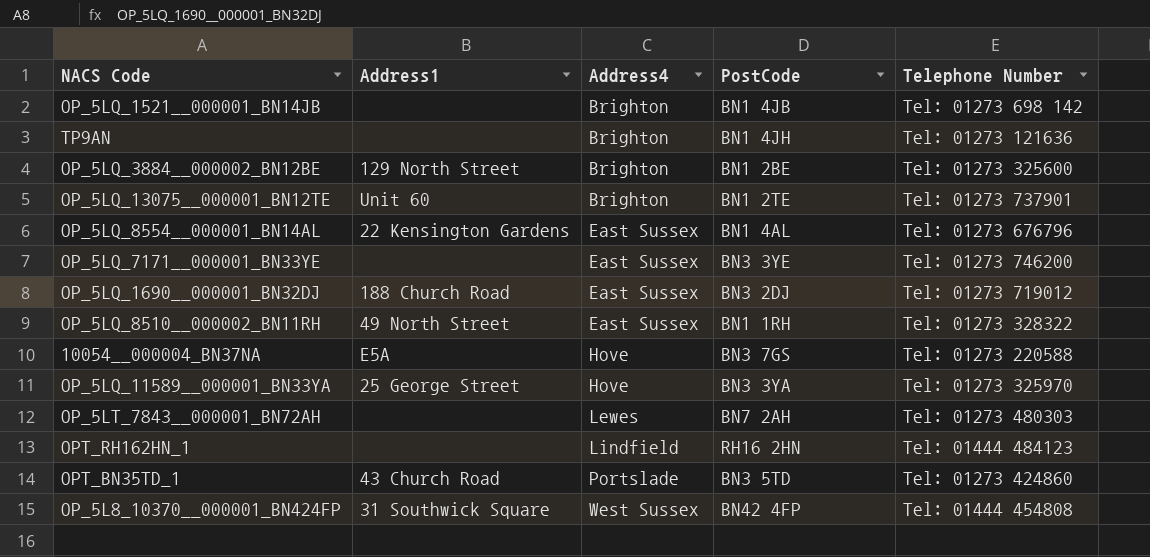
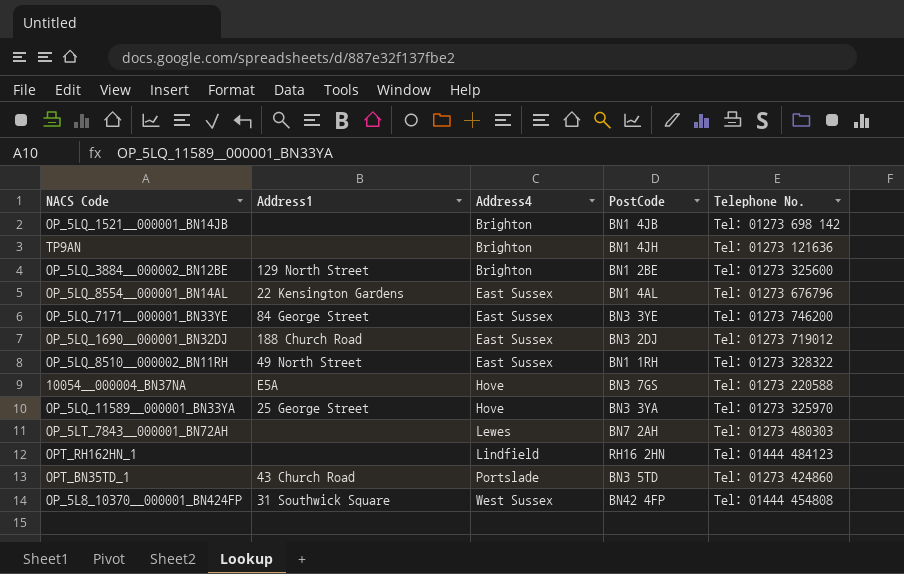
column name: Telephone Number -> Telephone No.
row OP_5LQ_13075__000001_BN12TE: Unit 60 | Brighton | BN1 2TE | Tel: 01273 737901 -> none
OP_5LQ_7171__000001_BN33YE | Address1: none -> 84 George Street

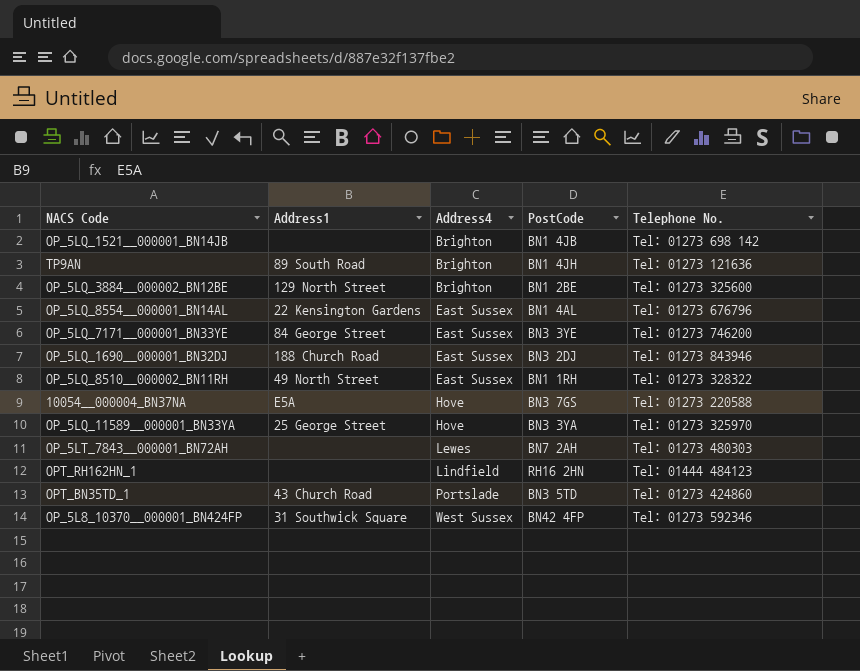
TP9AN | Address1: none -> 89 South Road
OP_5LQ_1690__000001_BN32DJ | Telephone No.: Tel: 01273 719012 -> Tel: 01273 843946
OP_5L8_10370__000001_BN424FP | Telephone No.: Tel: 01444 454808 -> Tel: 01273 592346

